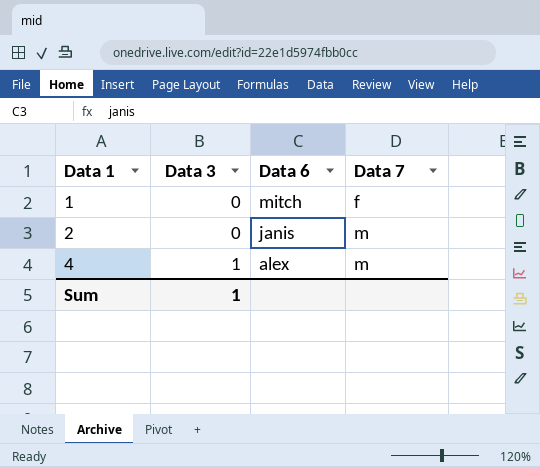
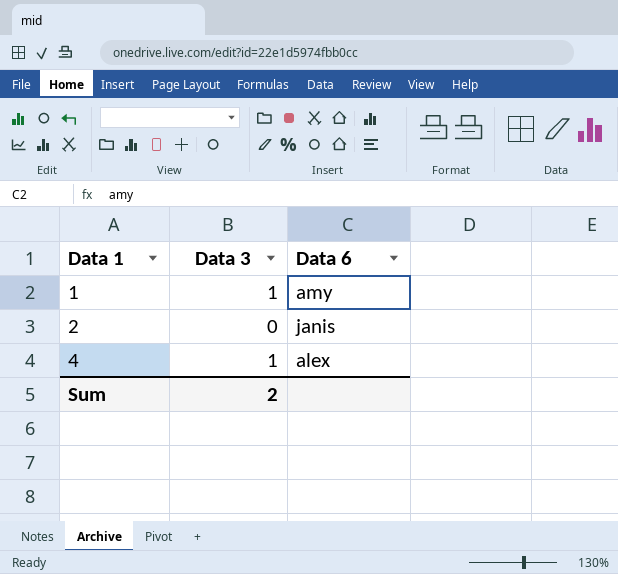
column Data 7 | position: 4 -> none
1 | Data 3: 0 -> 1
1 | Data 6: mitch -> amy
Sum | Data 3: 1 -> 2

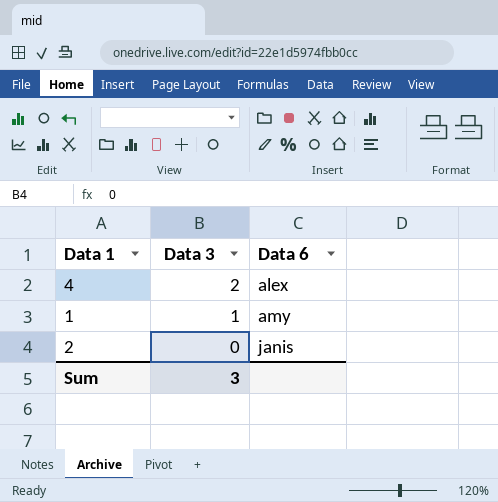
row order: Data 1 ascending -> Data 3 descending
4 | Data 3: 1 -> 2
Sum | Data 3: 2 -> 3

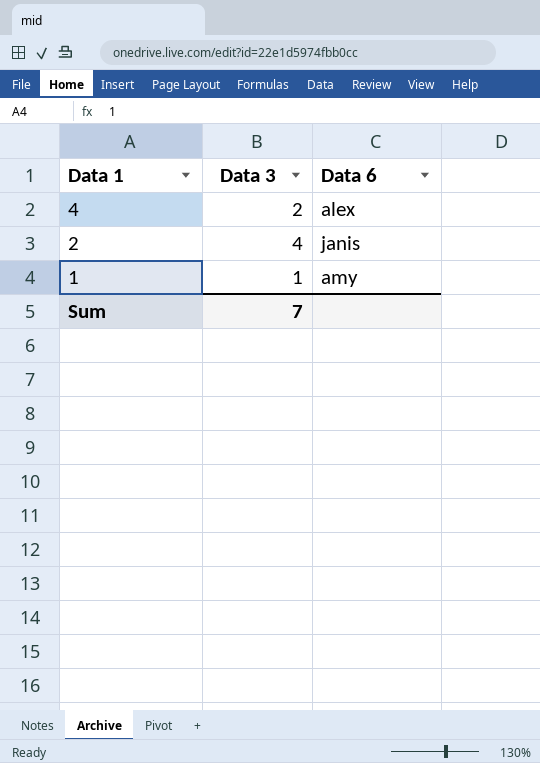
row order: Data 3 descending -> Data 1 descending
2 | Data 3: 0 -> 4
Sum | Data 3: 3 -> 7

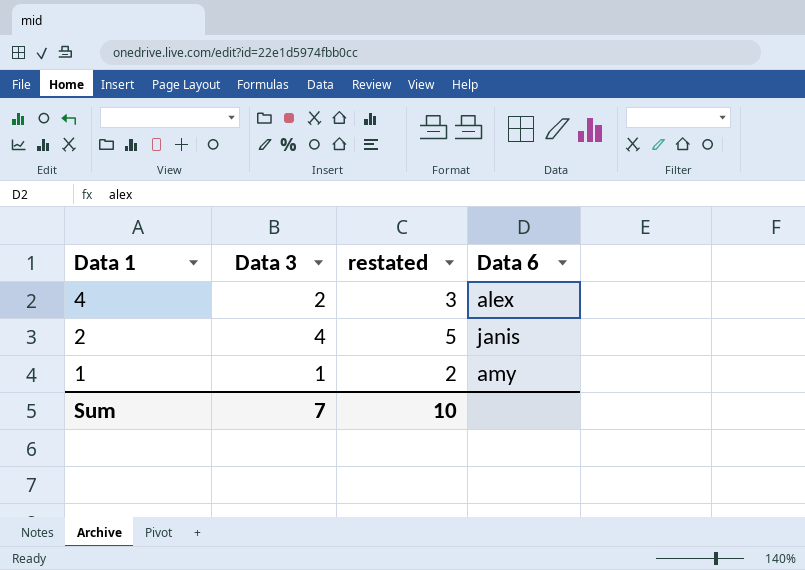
column restated | formula: none -> [Data 3] + 1

